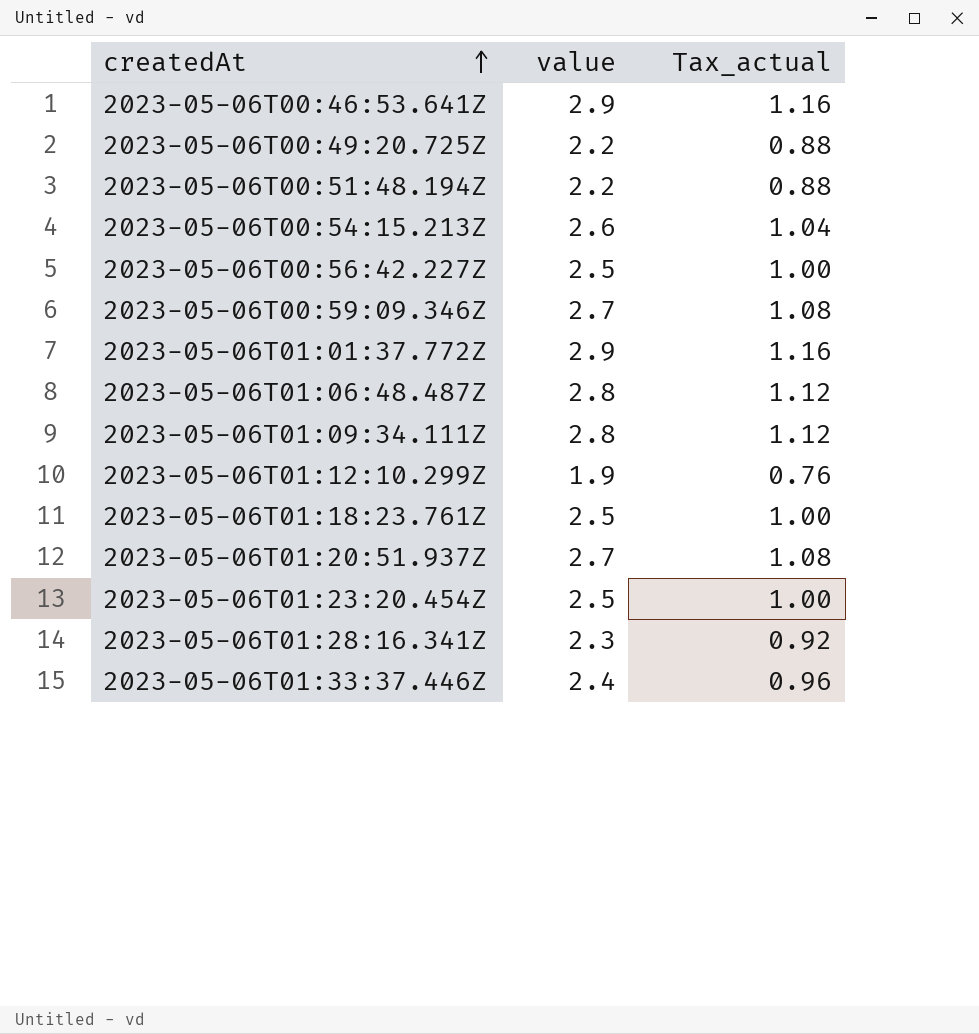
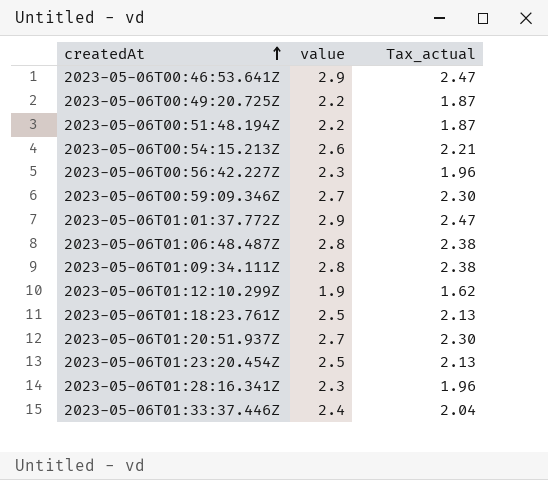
column Tax_actual | formula: [value] * 0.4 -> [value] * 0.85
2023-05-06T00:56:42.227Z | value: 2.5 -> 2.3

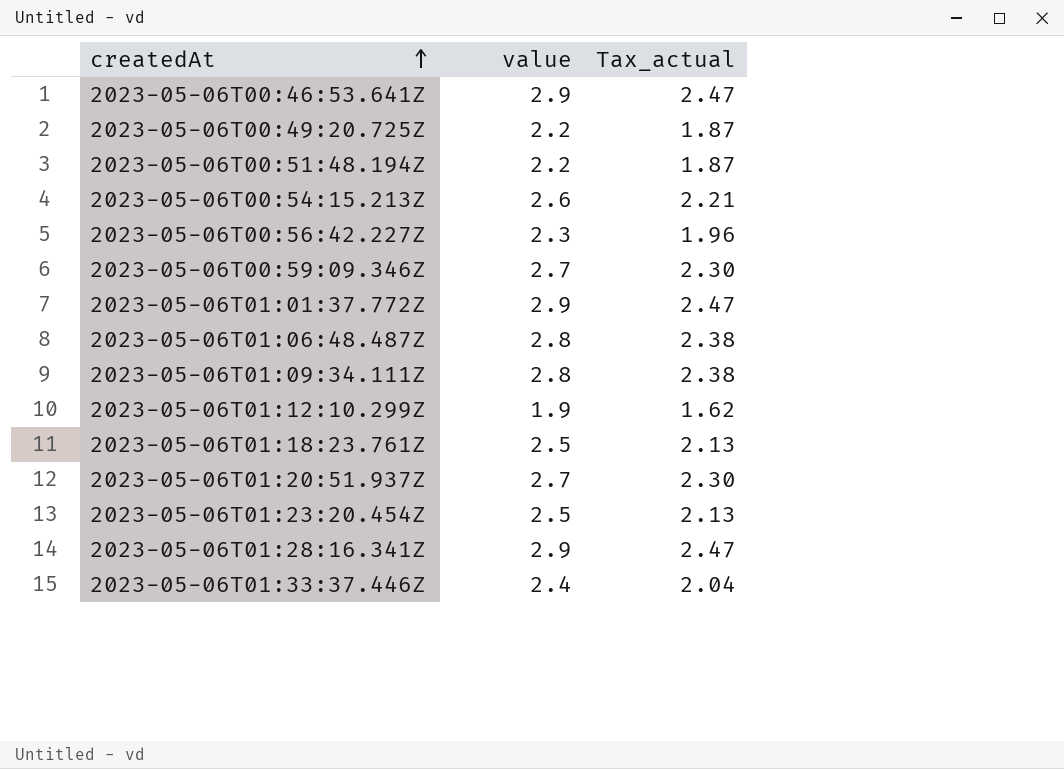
2023-05-06T01:28:16.341Z | value: 2.3 -> 2.9
2023-05-06T01:28:16.341Z | Tax_actual: 1.96 -> 2.47

